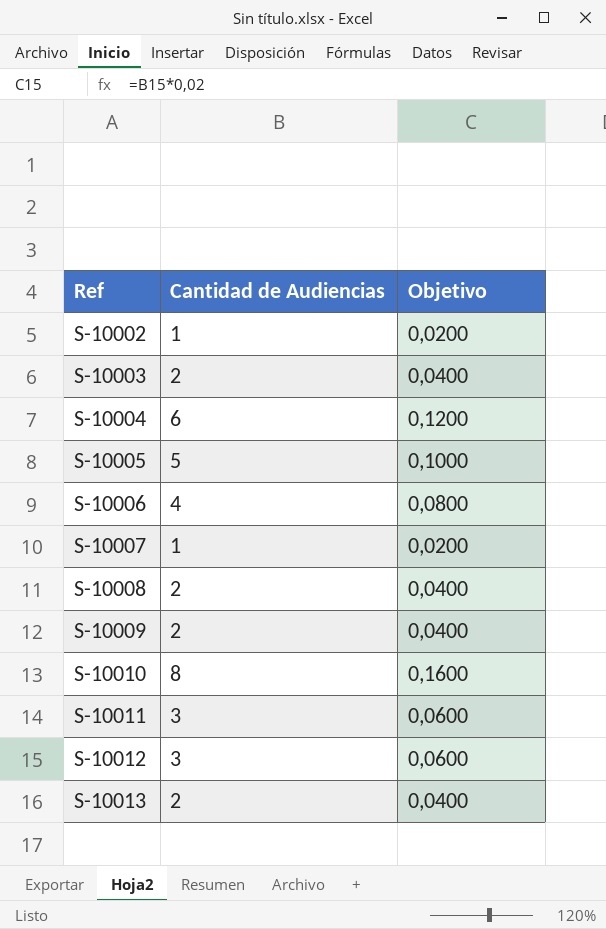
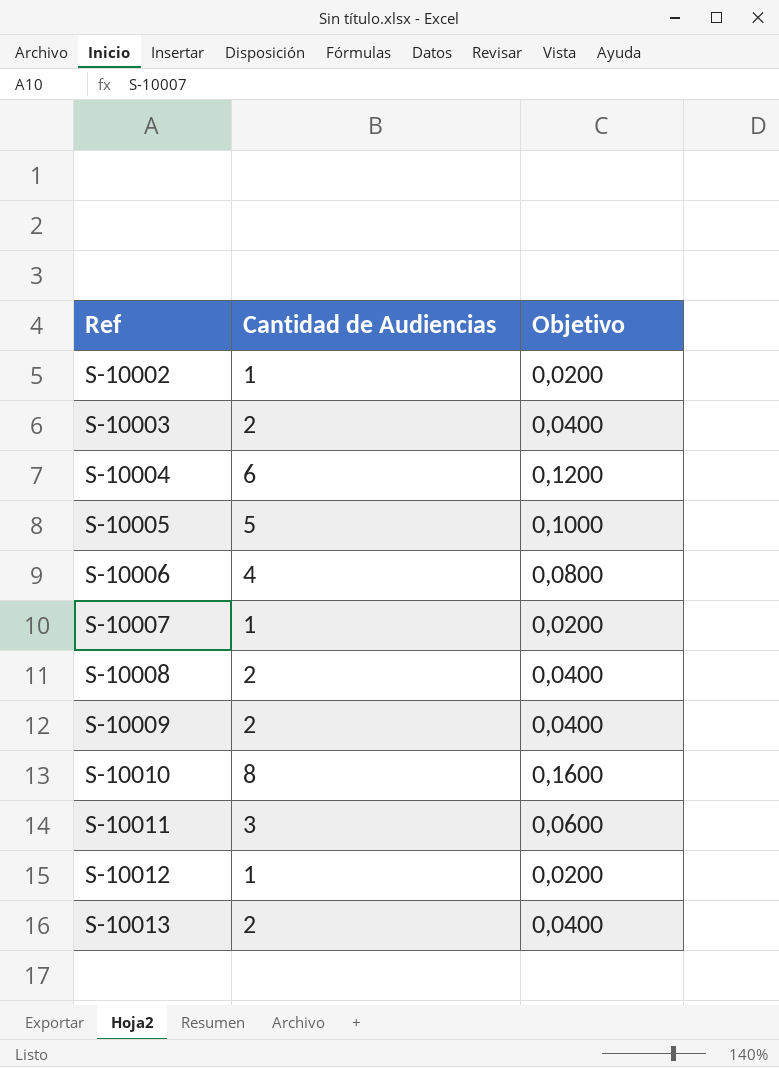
S-10012 | Cantidad de Audiencias: 3 -> 1
S-10012 | Objetivo: 0,0600 -> 0,0200

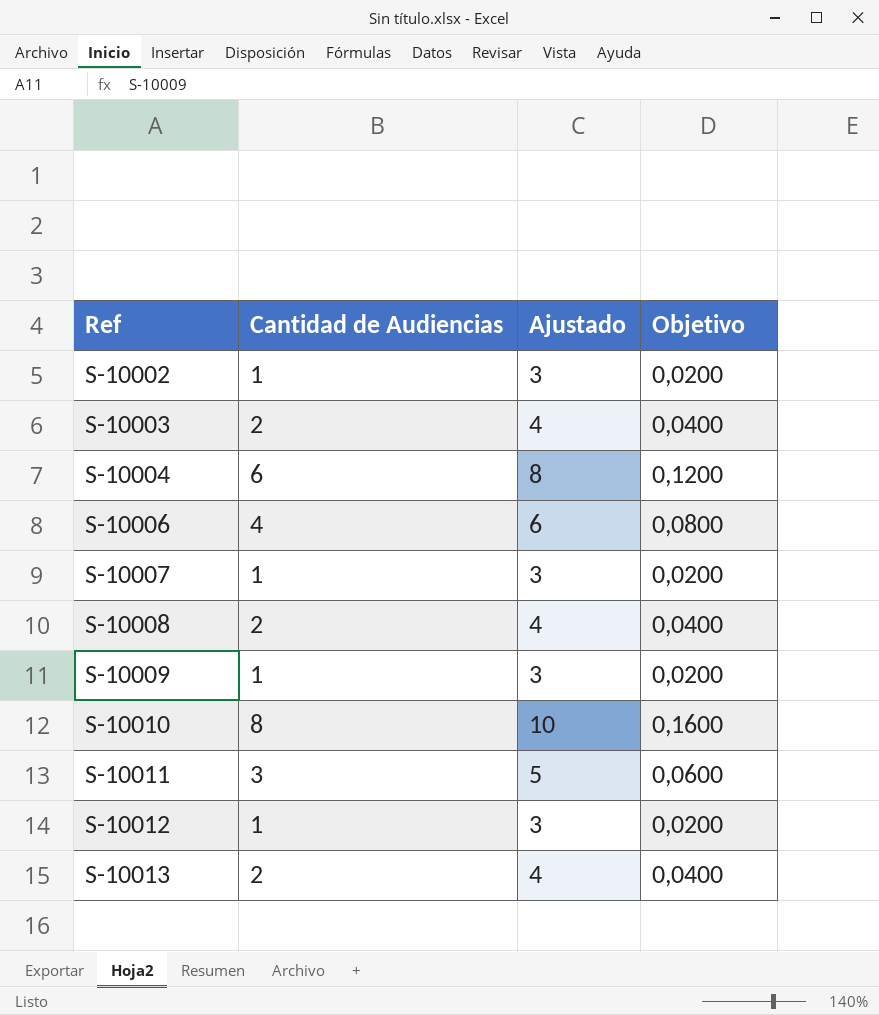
column Ajustado | formula: none -> [Cantidad de Audiencias] + 2
row S-10005: 5 | 0,1000 -> none
S-10009 | Cantidad de Audiencias: 2 -> 1
S-10009 | Objetivo: 0,0400 -> 0,0200

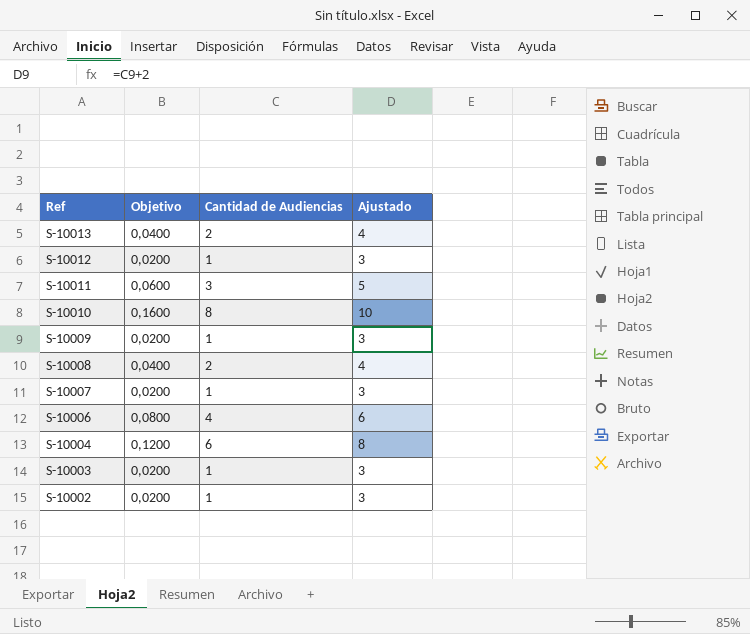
row order: Ref ascending -> Ref descending
column Objetivo | position: 4 -> 2
S-10003 | Objetivo: 0,0400 -> 0,0200
S-10003 | Cantidad de Audiencias: 2 -> 1
S-10003 | Ajustado: 4 -> 3

